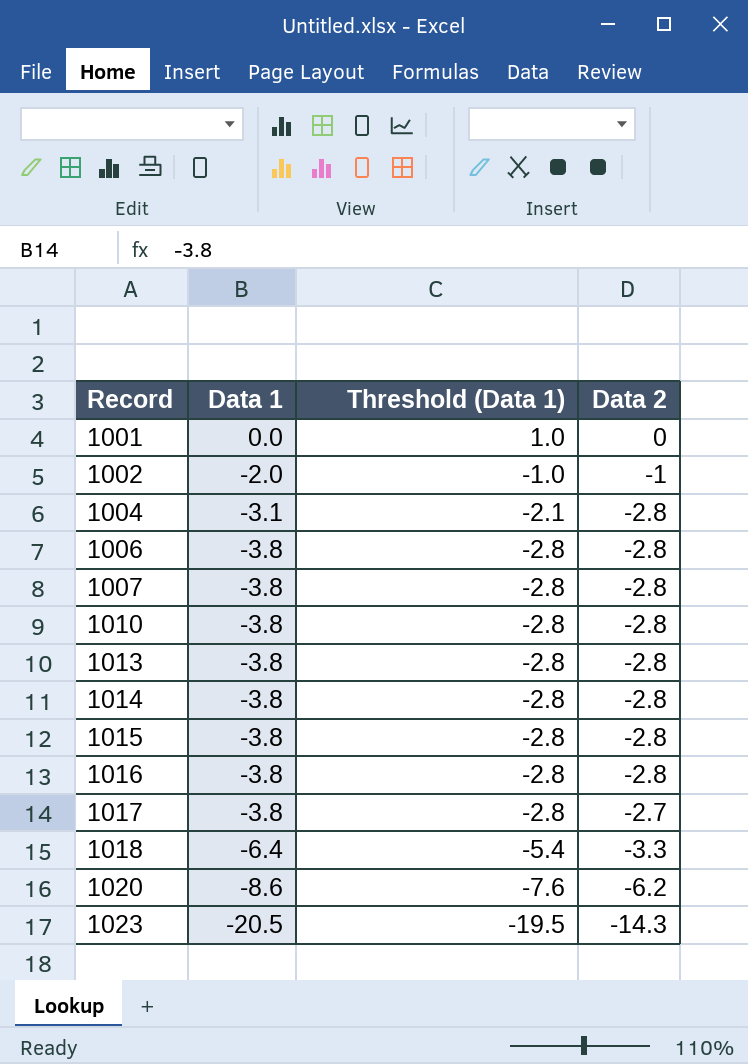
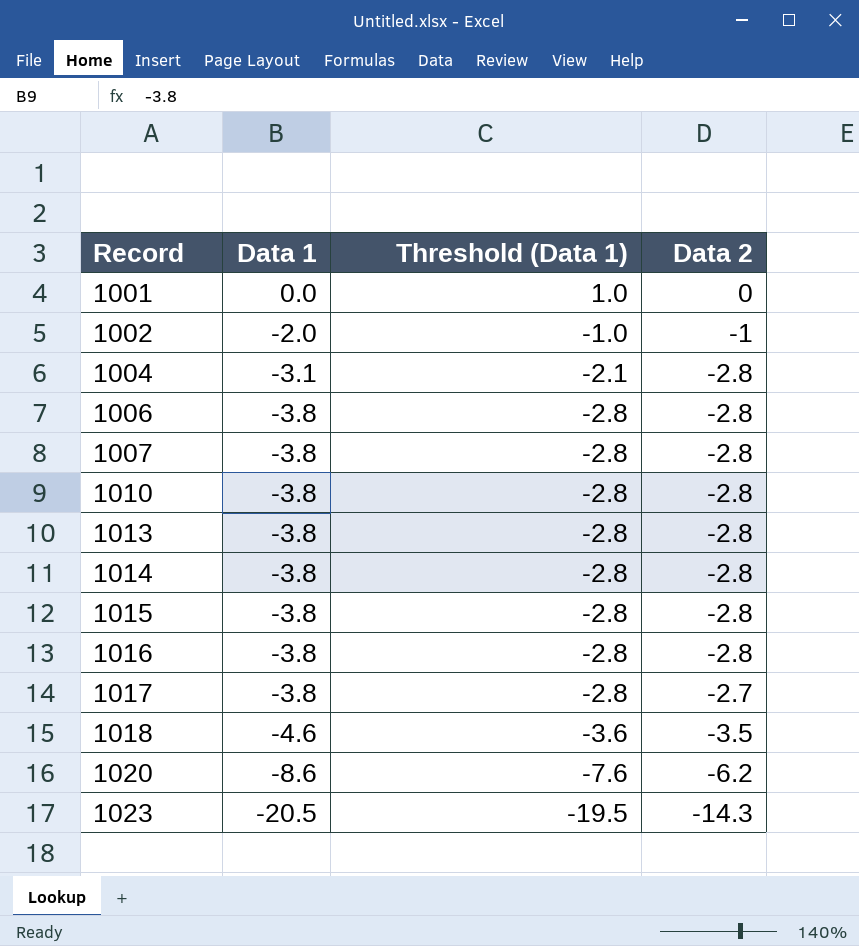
1018 | Data 1: -6.4 -> -4.6
1018 | Threshold (Data 1): -5.4 -> -3.6
1018 | Data 2: -3.3 -> -3.5

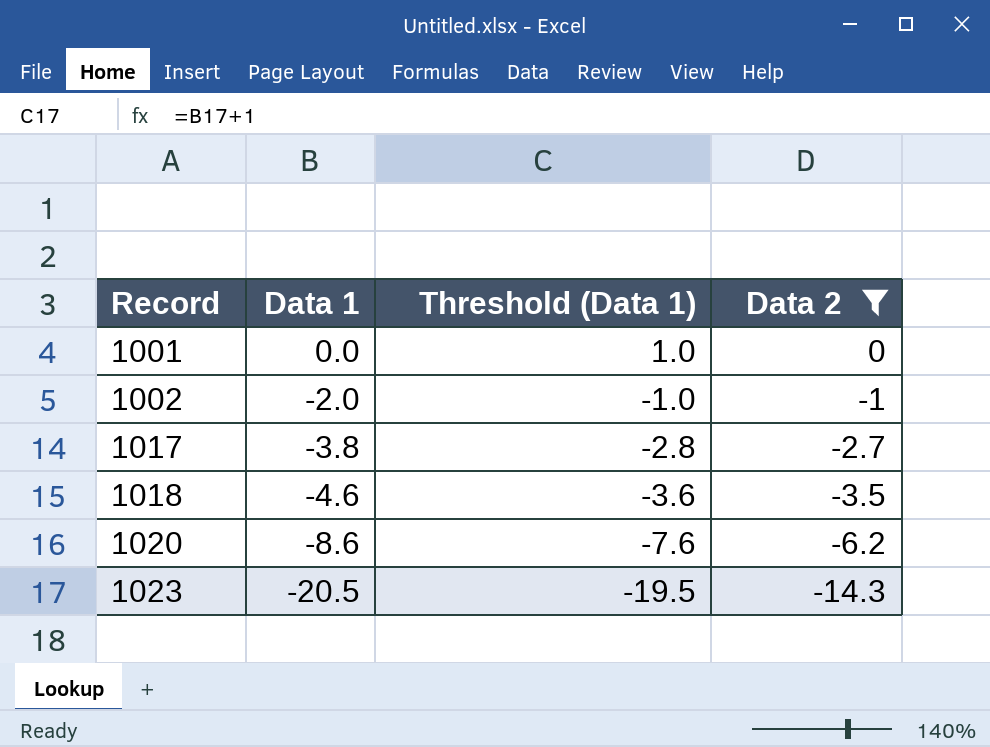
filter: none -> Data 2 != -2.8

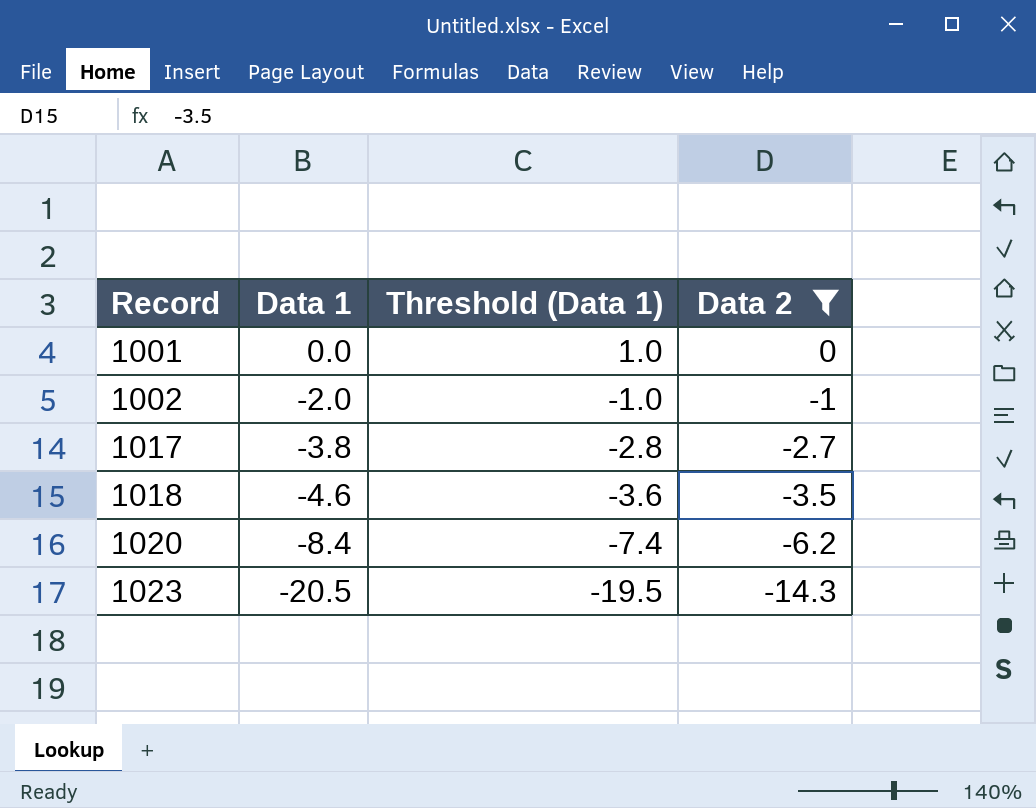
1020 | Data 1: -8.6 -> -8.4
1020 | Threshold (Data 1): -7.6 -> -7.4

